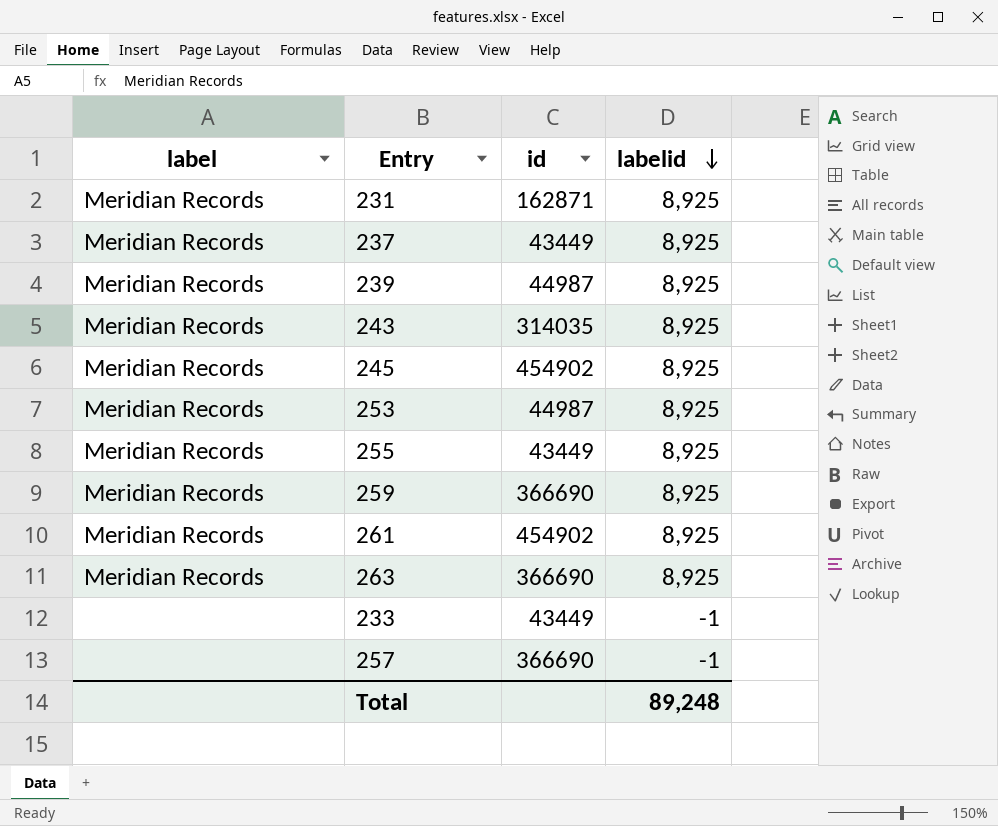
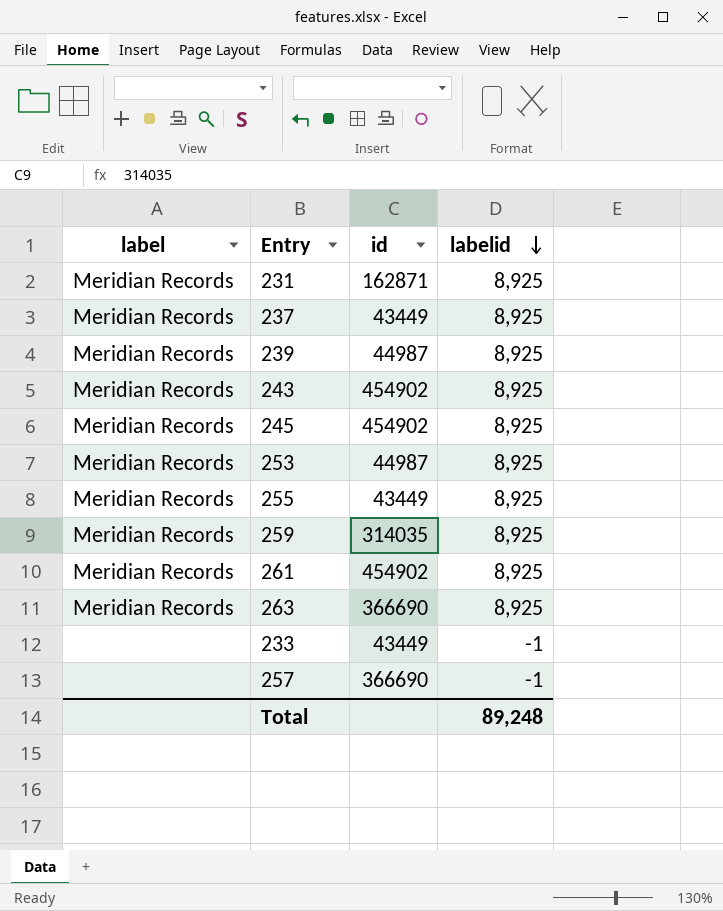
243 | id: 314035 -> 454902
259 | id: 366690 -> 314035

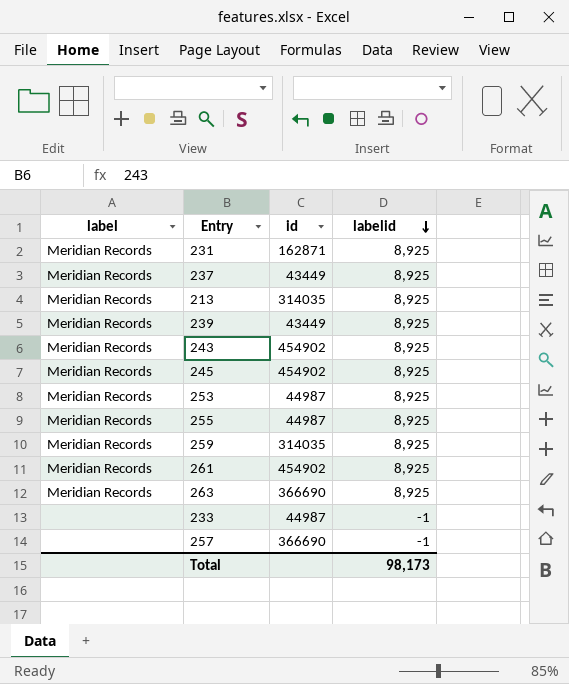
row 213: none -> Meridian Records | 314035 | 8,925
239 | id: 44987 -> 43449
255 | id: 43449 -> 44987
233 | id: 43449 -> 44987
Total | labelid: 89,248 -> 98,173

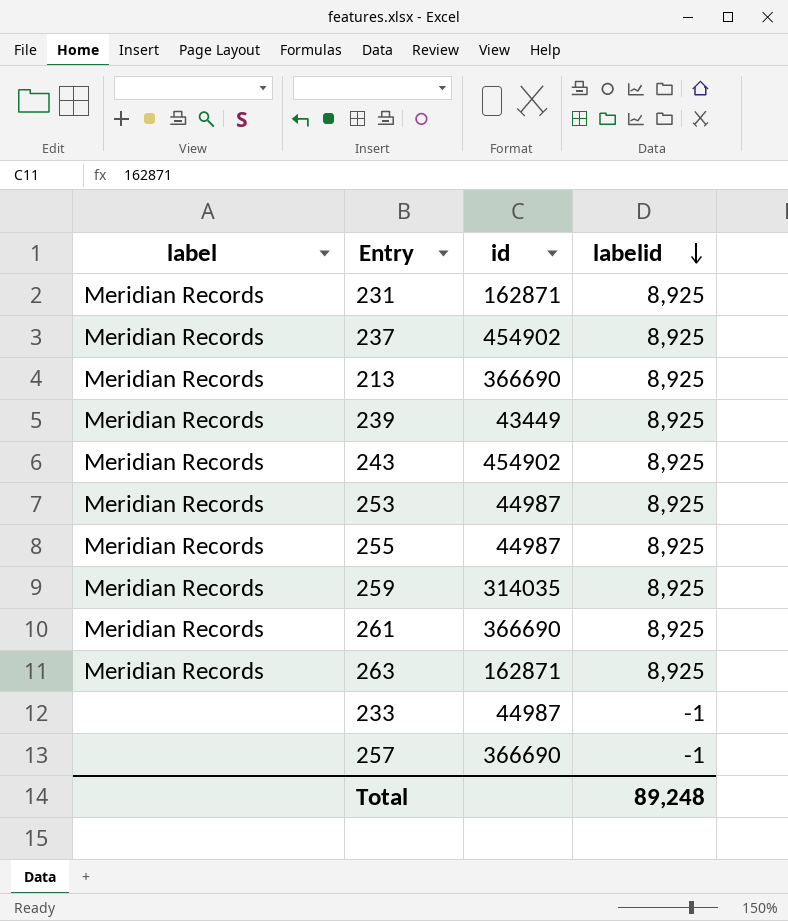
row 245: Meridian Records | 454902 | 8,925 -> none
237 | id: 43449 -> 454902
213 | id: 314035 -> 366690
261 | id: 454902 -> 366690
263 | id: 366690 -> 162871
Total | labelid: 98,173 -> 89,248

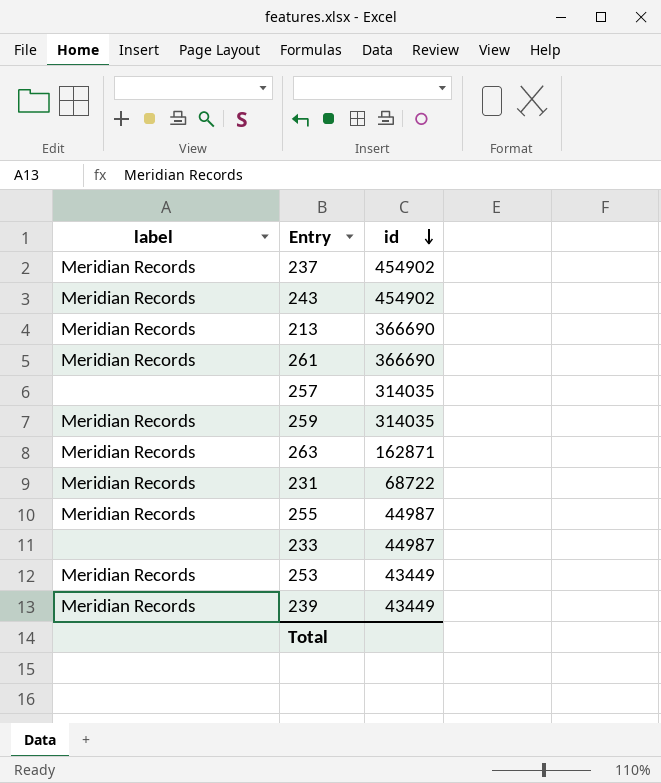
row order: labelid descending -> id descending
column labelid | position: 4 -> none
257 | id: 366690 -> 314035
231 | id: 162871 -> 68722
253 | id: 44987 -> 43449

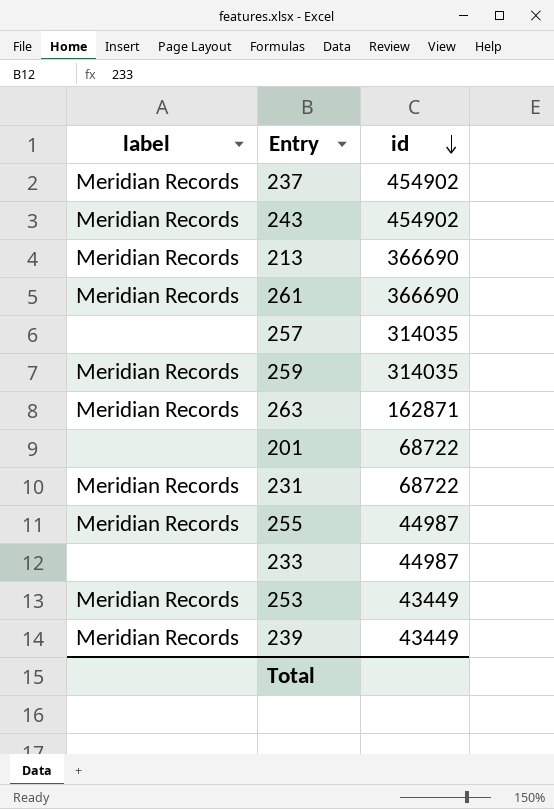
row 201: none -> none | 68722

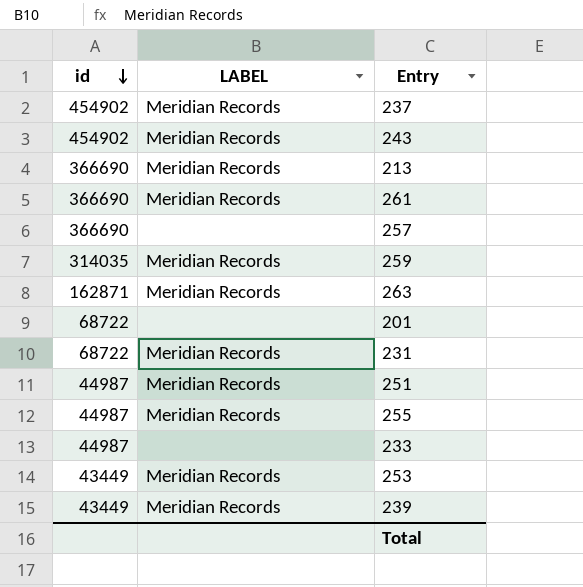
column id | position: 3 -> 1
column name: label -> LABEL
257 | id: 314035 -> 366690
row 251: none -> 44987 | Meridian Records

